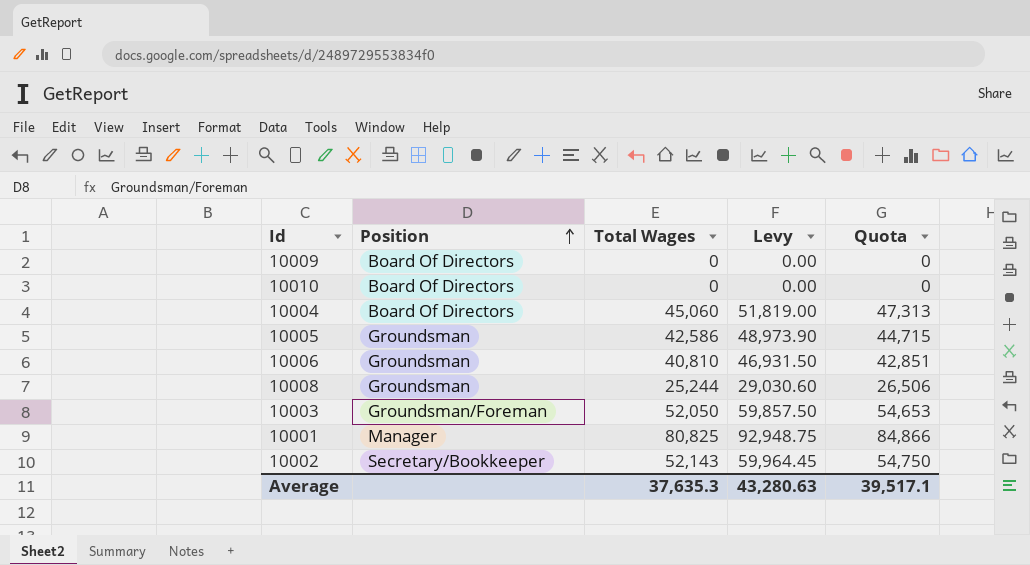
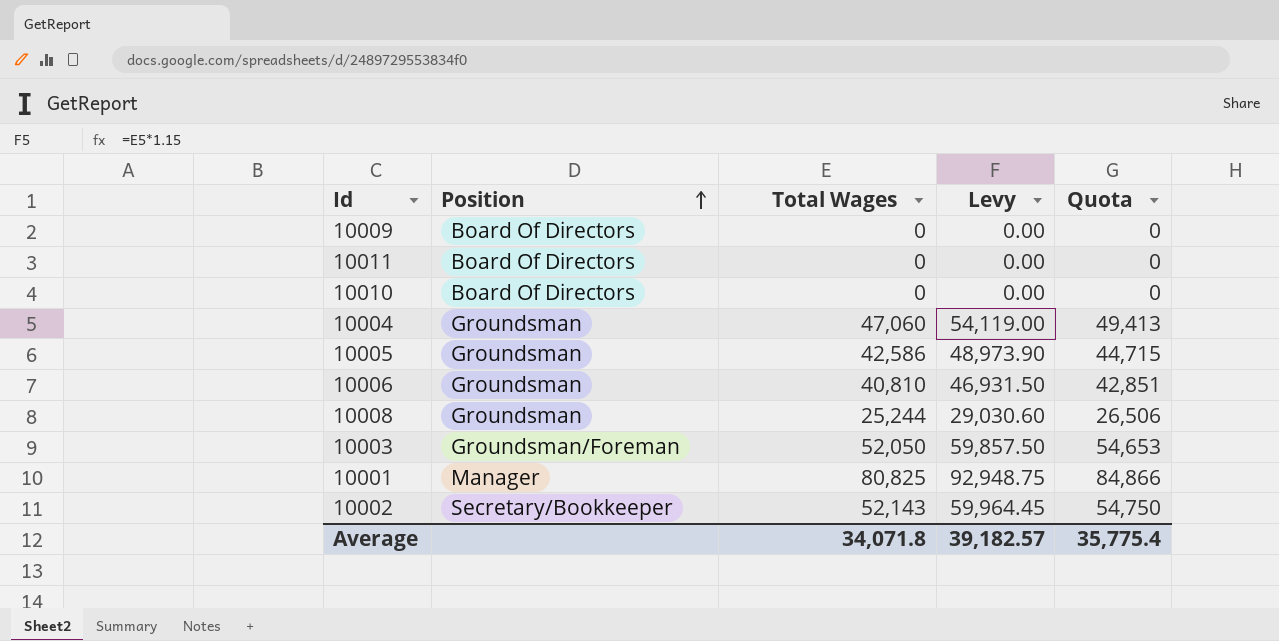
row 10011: none -> Board Of Directors | 0 | 0.00 | 0
10004 | Position: Board Of Directors -> Groundsman
10004 | Total Wages: 45,060 -> 47,060
10004 | Levy: 51,819.00 -> 54,119.00
10004 | Quota: 47,313 -> 49,413
Average | Total Wages: 37,635.3 -> 34,071.8
Average | Levy: 43,280.63 -> 39,182.57
Average | Quota: 39,517.1 -> 35,775.4

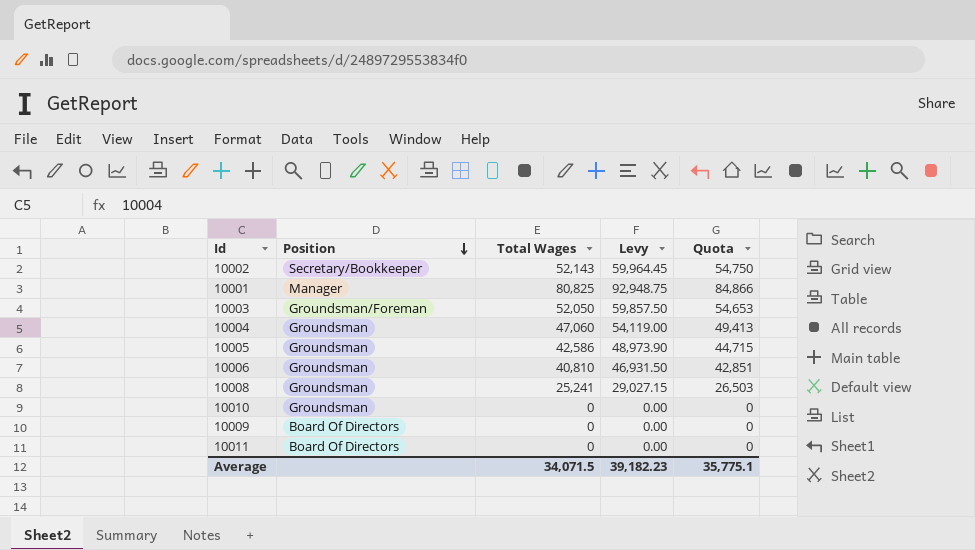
row order: Position ascending -> Position descending
10008 | Total Wages: 25,244 -> 25,241
10008 | Levy: 29,030.60 -> 29,027.15
10008 | Quota: 26,506 -> 26,503
10010 | Position: Board Of Directors -> Groundsman
Average | Total Wages: 34,071.8 -> 34,071.5
Average | Levy: 39,182.57 -> 39,182.23
Average | Quota: 35,775.4 -> 35,775.1

